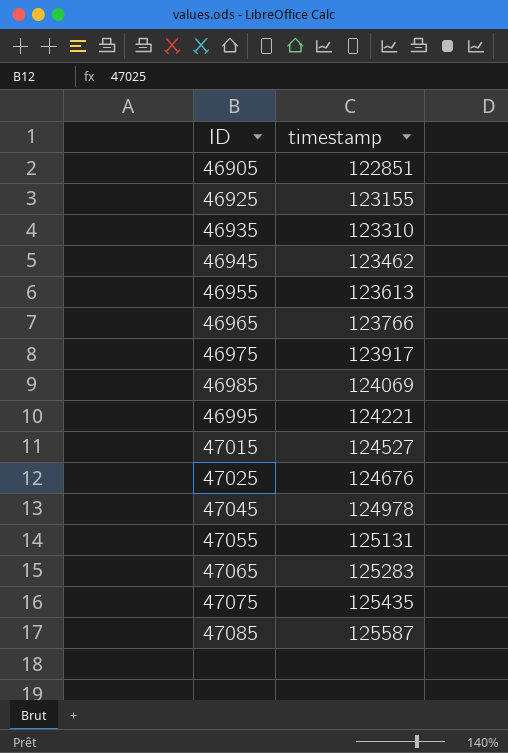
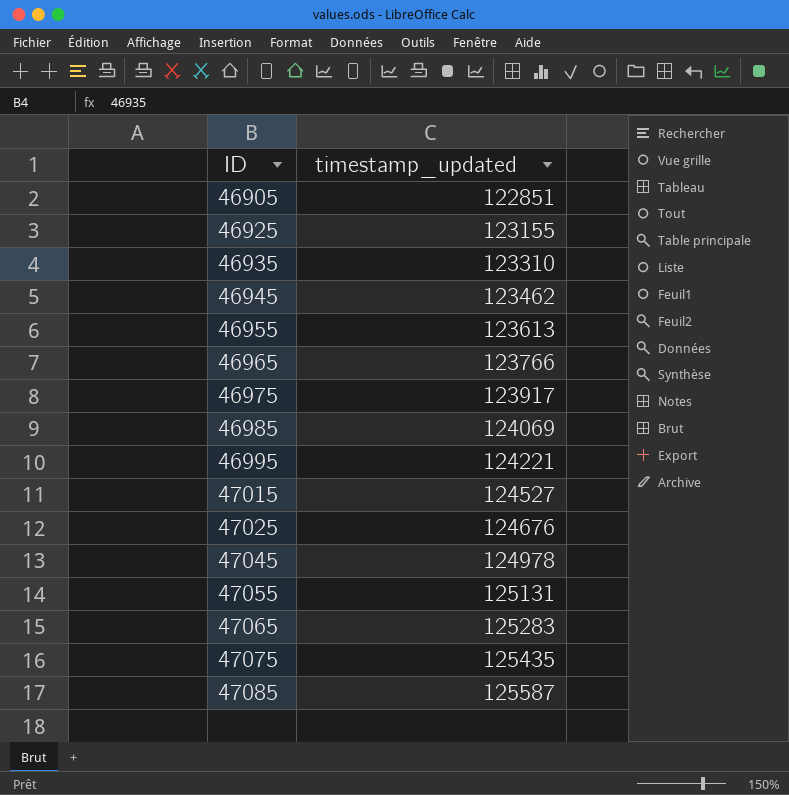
column name: timestamp -> timestamp_updated

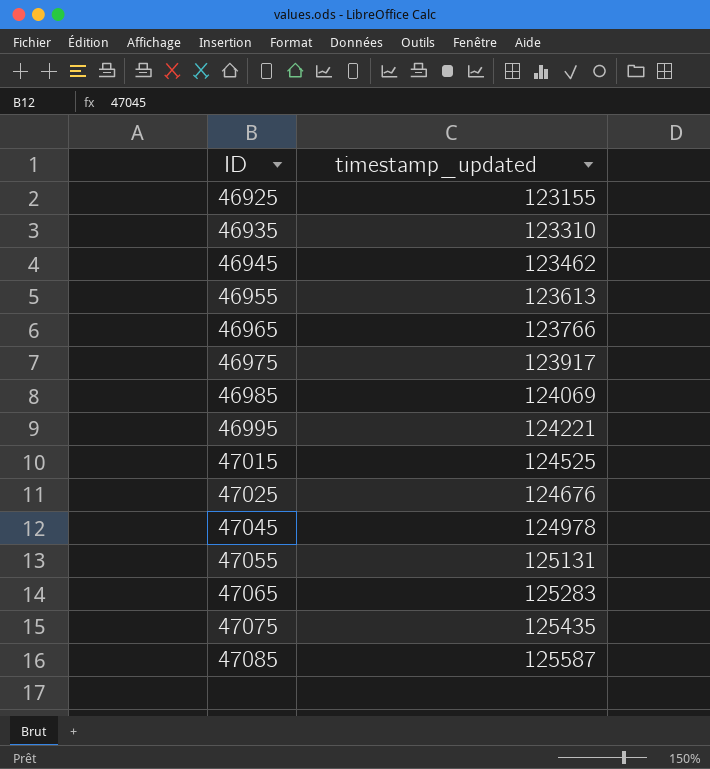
row 46905: 122851 -> none
47015 | timestamp_updated: 124527 -> 124525

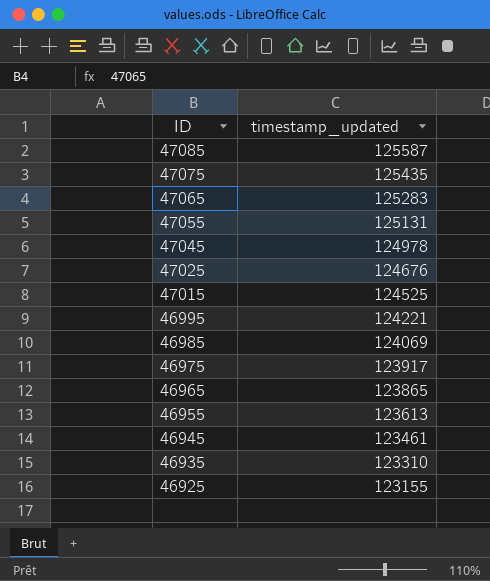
row order: ID ascending -> ID descending
46965 | timestamp_updated: 123766 -> 123865
46945 | timestamp_updated: 123462 -> 123461

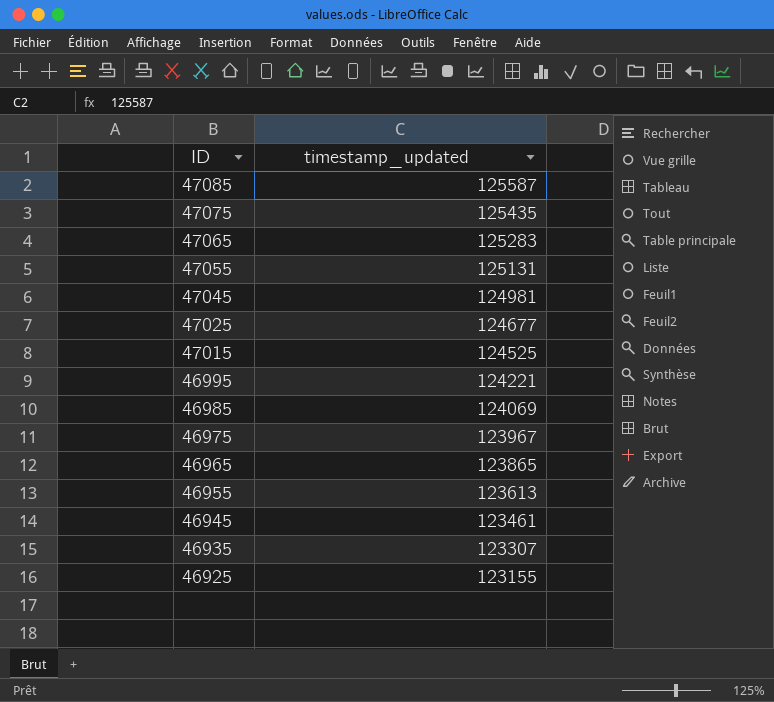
47045 | timestamp_updated: 124978 -> 124981
47025 | timestamp_updated: 124676 -> 124677
46975 | timestamp_updated: 123917 -> 123967
46935 | timestamp_updated: 123310 -> 123307

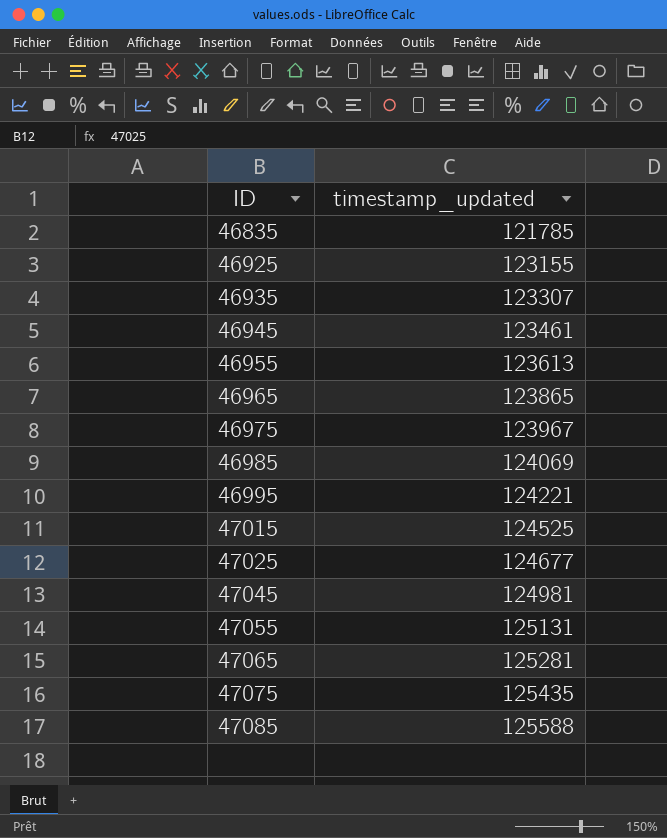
row order: ID descending -> ID ascending
row 46835: none -> 121785
47065 | timestamp_updated: 125283 -> 125281
47085 | timestamp_updated: 125587 -> 125588

